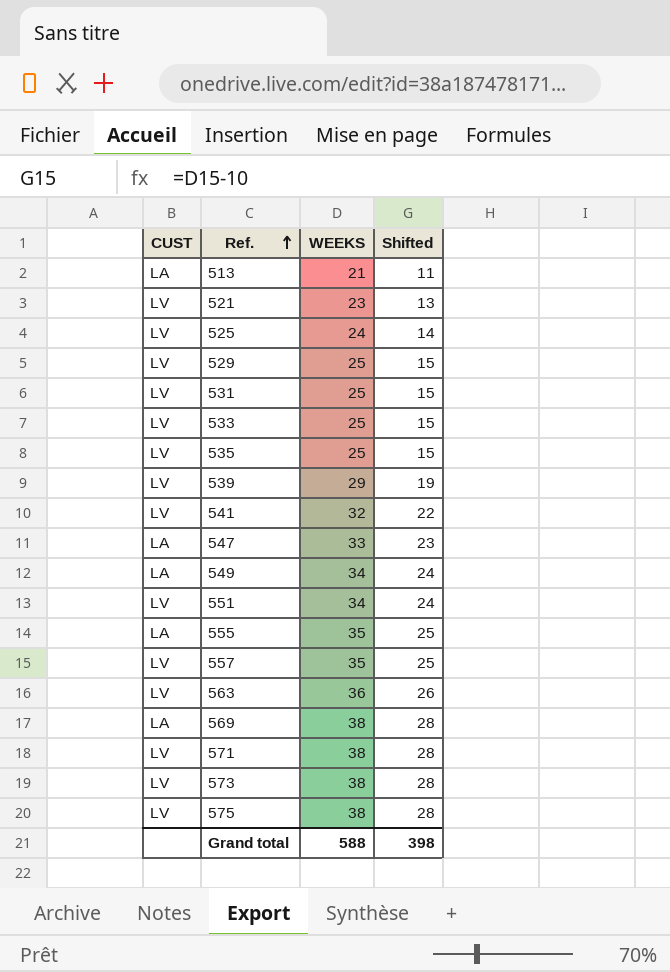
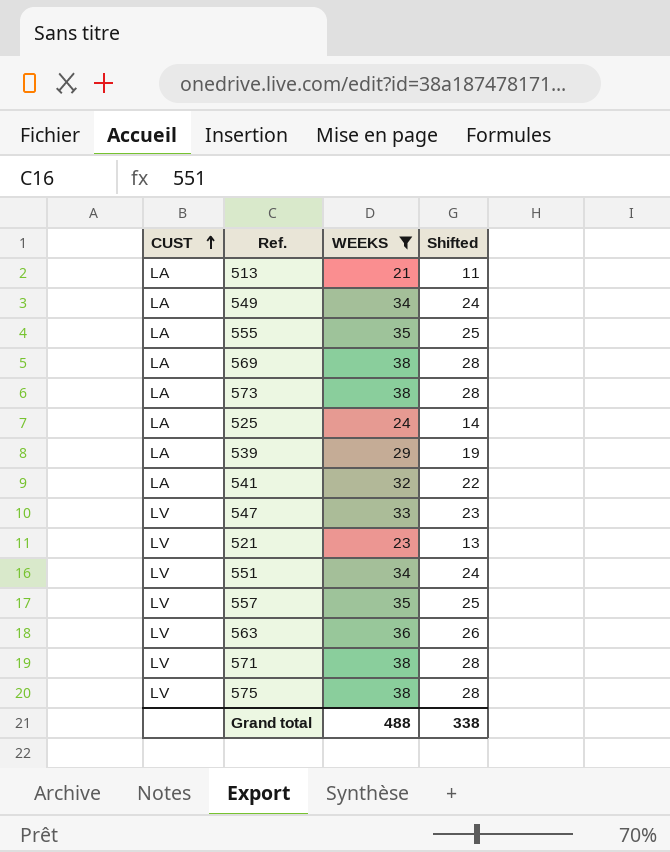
filter: none -> WEEKS != 25
row order: Ref. ascending -> CUST ascending
573 | CUST: LV -> LA
525 | CUST: LV -> LA
539 | CUST: LV -> LA
541 | CUST: LV -> LA
547 | CUST: LA -> LV
Grand total | WEEKS: 588 -> 488
Grand total | Shifted: 398 -> 338

